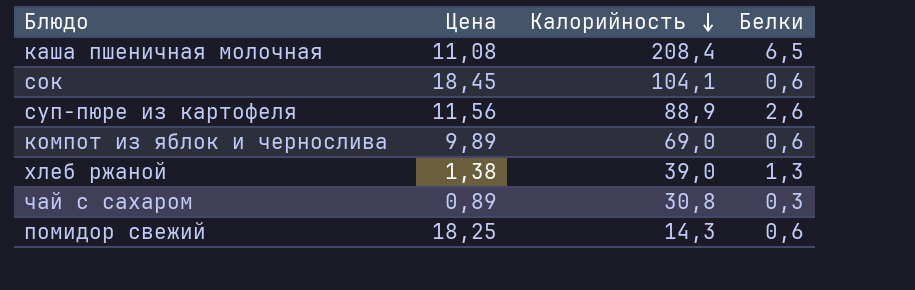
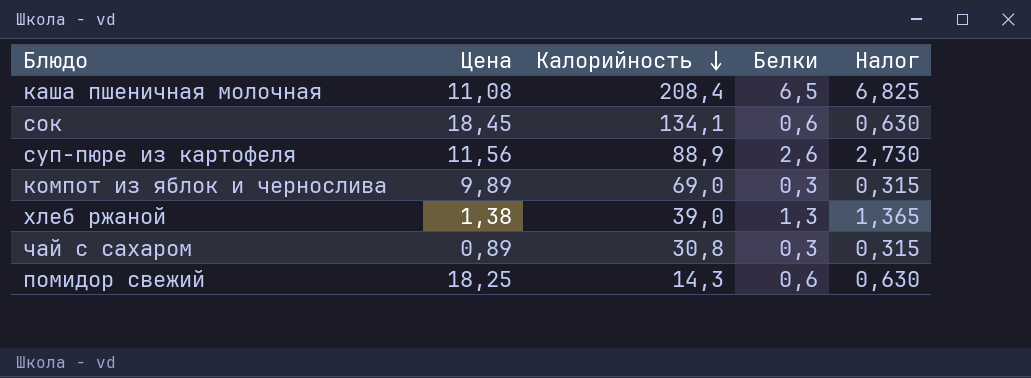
column Налог | formula: none -> [Белки] * 1,05
сок | Калорийность: 104,1 -> 134,1
компот из яблок и чернослива | Белки: 0,6 -> 0,3

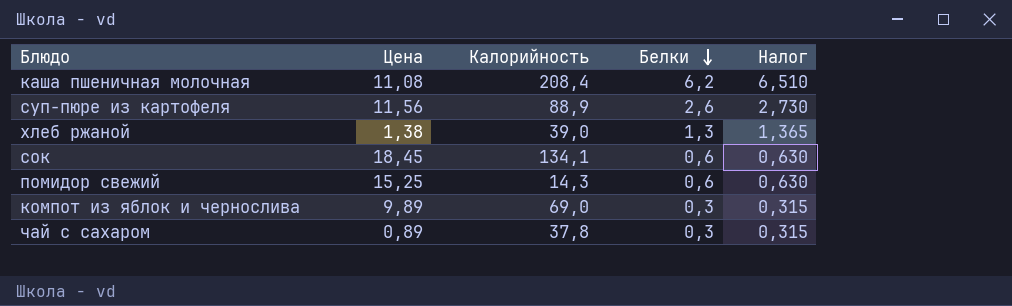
row order: Калорийность descending -> Белки descending
каша пшеничная молочная | Белки: 6,5 -> 6,2
каша пшеничная молочная | Налог: 6,825 -> 6,510
помидор свежий | Цена: 18,25 -> 15,25
чай с сахаром | Калорийность: 30,8 -> 37,8

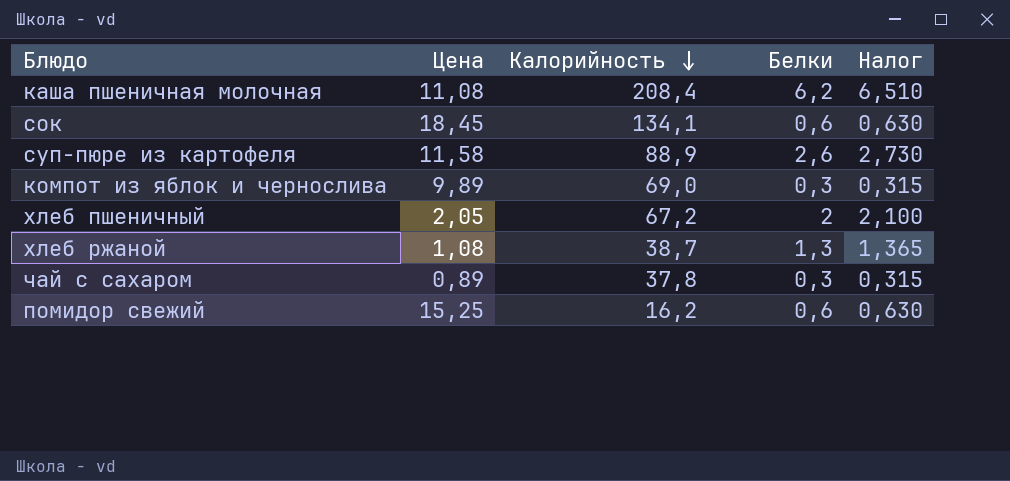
row order: Белки descending -> Калорийность descending
суп-пюре из картофеля | Цена: 11,56 -> 11,58
row хлеб пшеничный: none -> 2,05 | 67,2 | 2 | 2,100
хлеб ржаной | Цена: 1,38 -> 1,08
хлеб ржаной | Калорийность: 39,0 -> 38,7
помидор свежий | Калорийность: 14,3 -> 16,2

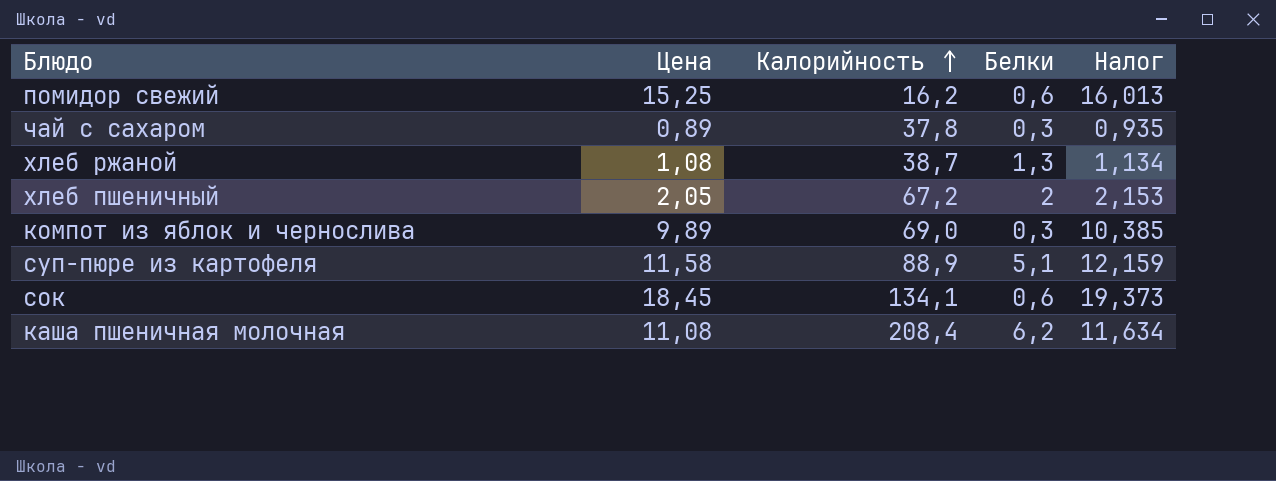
row order: Калорийность descending -> Калорийность ascending
column Налог | formula: [Белки] * 1,05 -> [Цена] * 1,05
суп-пюре из картофеля | Белки: 2,6 -> 5,1

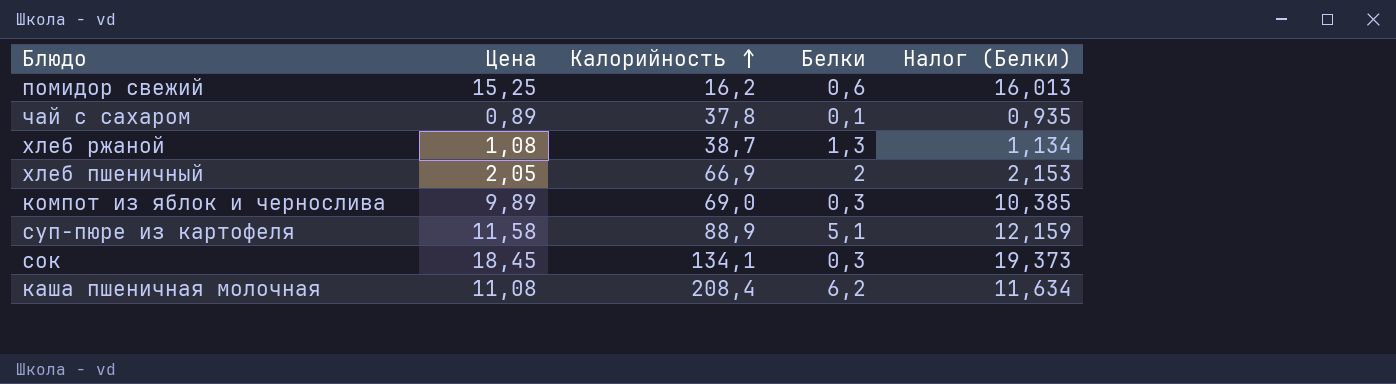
column name: Налог -> Налог (Белки)
чай с сахаром | Белки: 0,3 -> 0,1
хлеб пшеничный | Калорийность: 67,2 -> 66,9
сок | Белки: 0,6 -> 0,3

